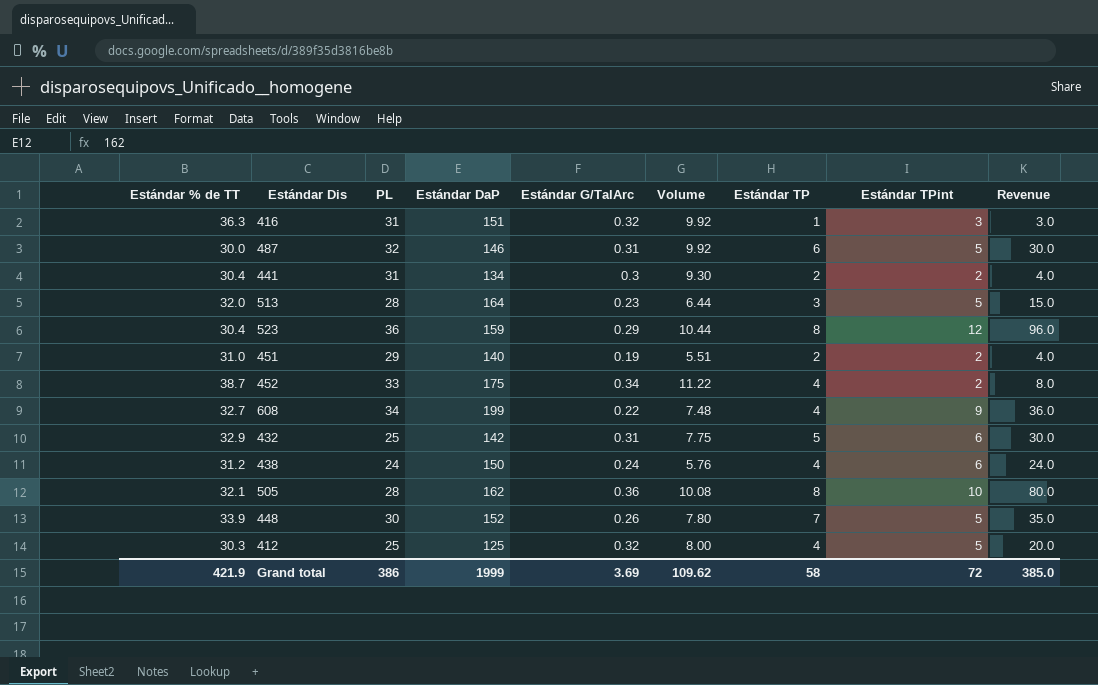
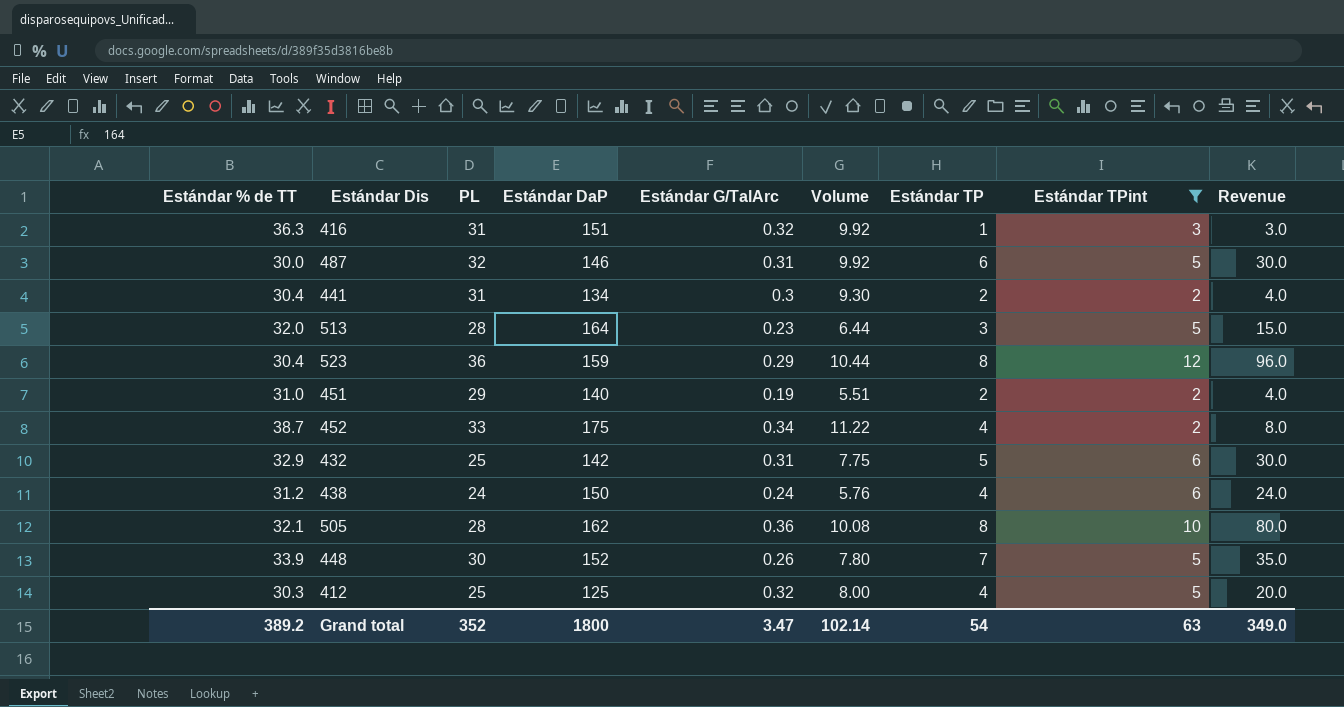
filter: none -> Estándar TPint != 9
Grand total | Estándar % de TT: 421.9 -> 389.2
Grand total | PL: 386 -> 352
Grand total | Estándar DaP: 1999 -> 1800
Grand total | Estándar G/TalArc: 3.69 -> 3.47
Grand total | Volume: 109.62 -> 102.14
Grand total | Estándar TP: 58 -> 54
Grand total | Estándar TPint: 72 -> 63
Grand total | Revenue: 385.0 -> 349.0

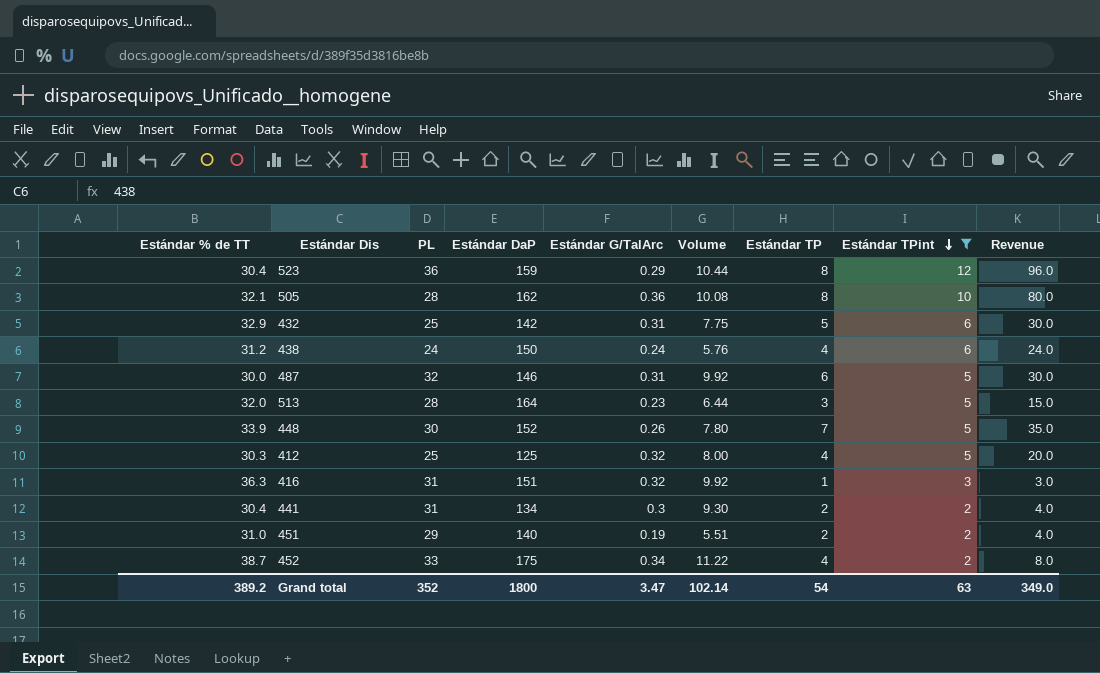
row order: none -> Estándar TPint descending

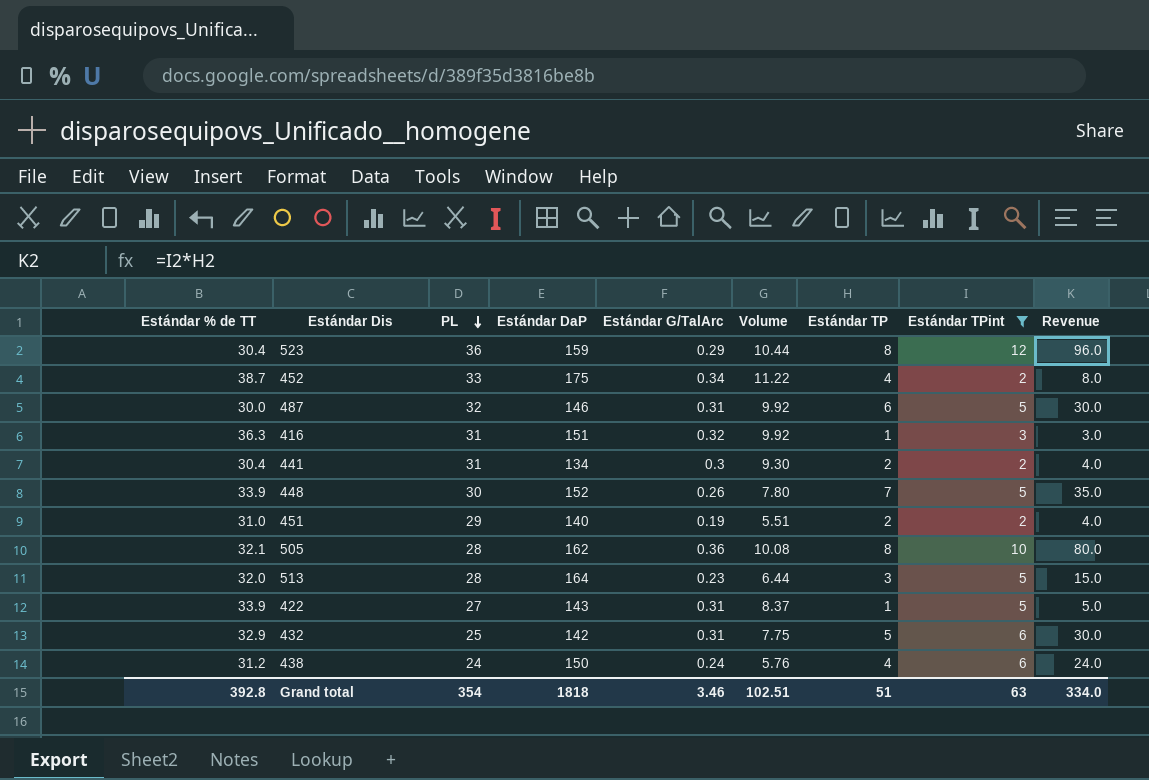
row order: Estándar TPint descending -> PL descending
row 412: 30.3 | 25 | 125 | 0.32 | 8.00 | 4 | 5 | 20.0 -> none
row 422: none -> 33.9 | 27 | 143 | 0.31 | 8.37 | 1 | 5 | 5.0
Grand total | Estándar % de TT: 389.2 -> 392.8
Grand total | PL: 352 -> 354
Grand total | Estándar DaP: 1800 -> 1818
Grand total | Estándar G/TalArc: 3.47 -> 3.46
Grand total | Volume: 102.14 -> 102.51
Grand total | Estándar TP: 54 -> 51
Grand total | Revenue: 349.0 -> 334.0

